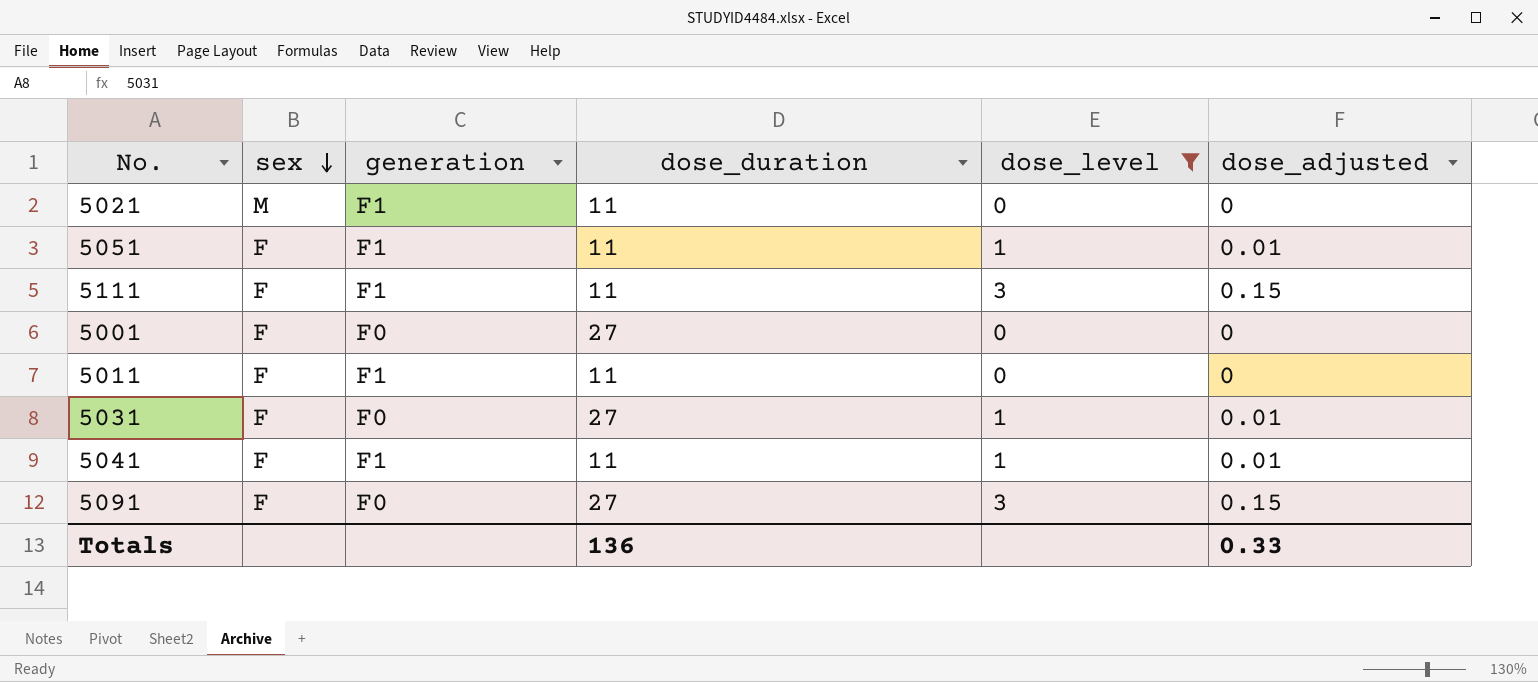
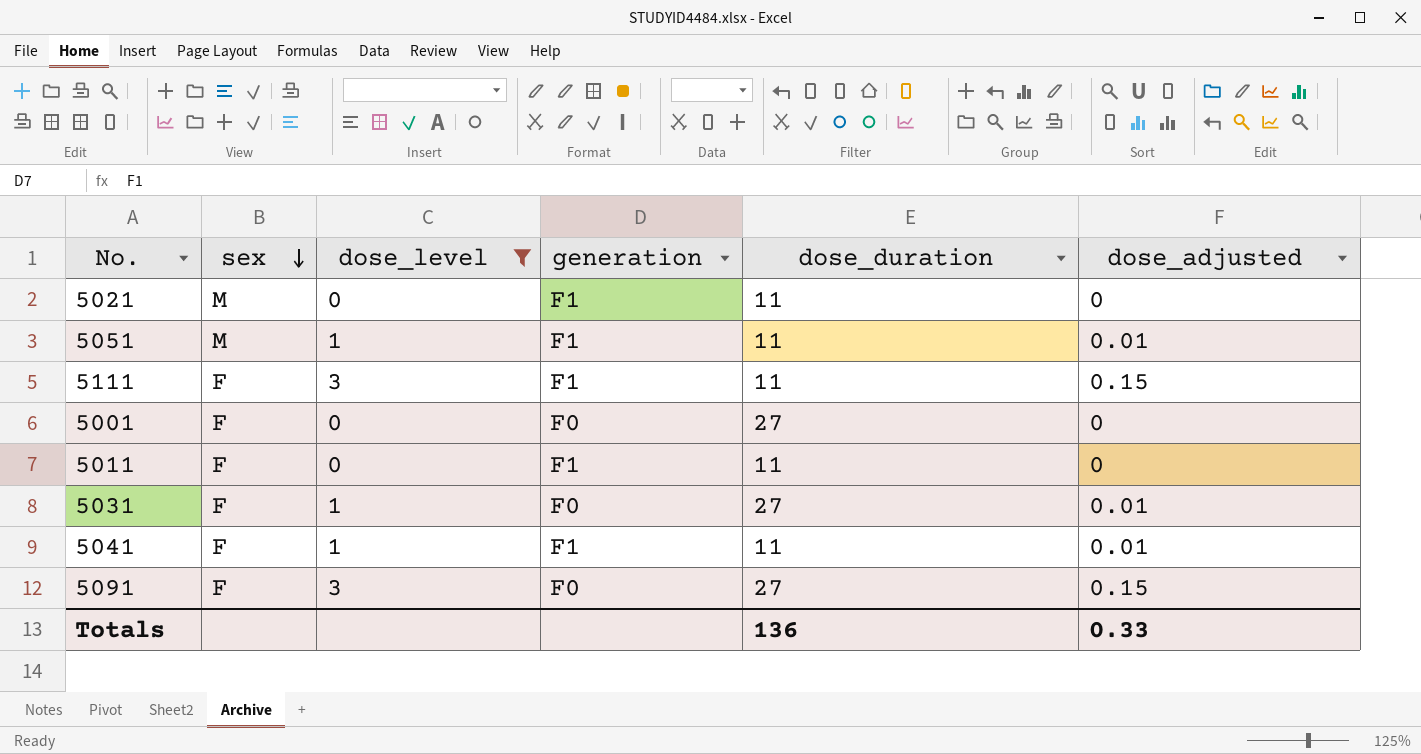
column dose_level | position: 5 -> 3
5051 | sex: F -> M

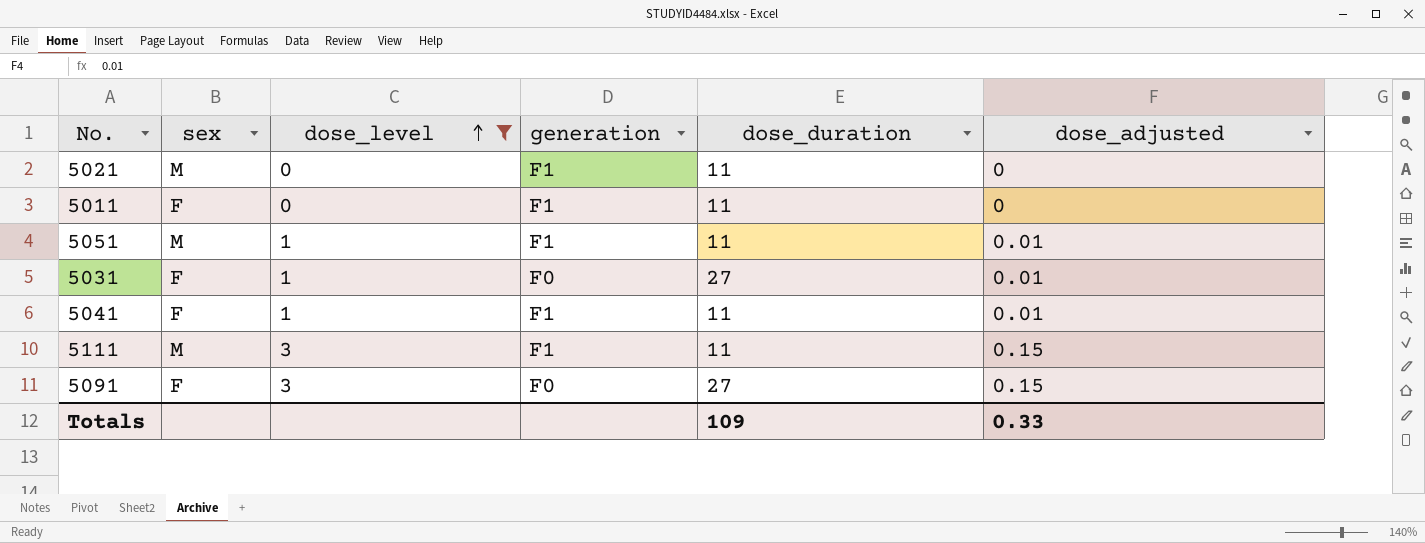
row order: sex descending -> dose_level ascending
row 5001: F | 0 | F0 | 27 | 0 -> none
5111 | sex: F -> M
Totals | dose_duration: 136 -> 109

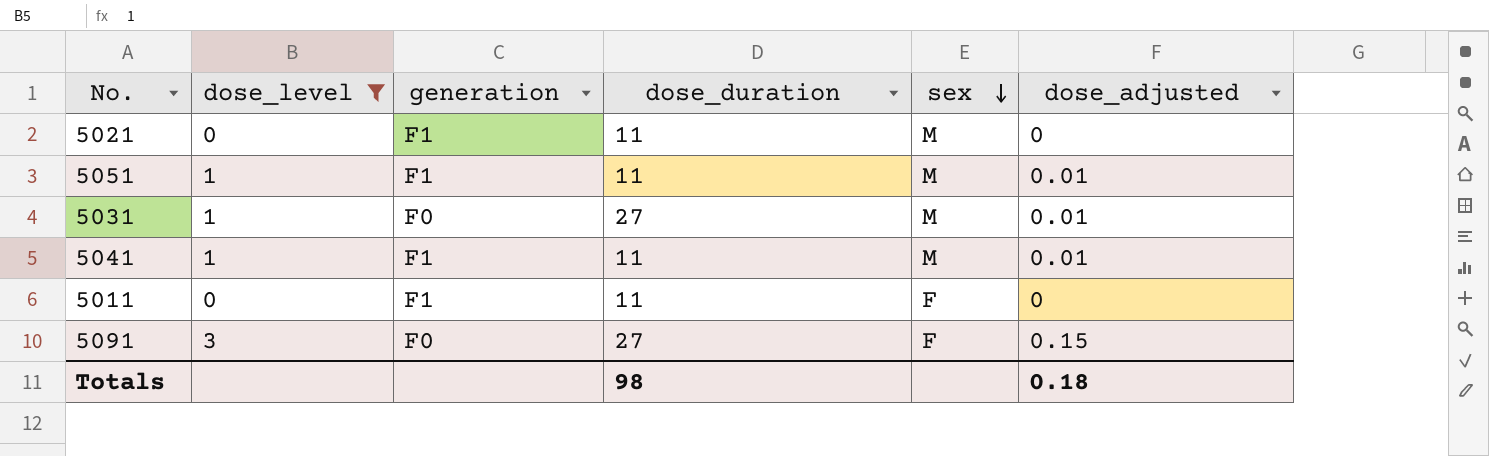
row order: dose_level ascending -> sex descending
column sex | position: 2 -> 5
row 5111: M | 3 | F1 | 11 | 0.15 -> none
5031 | sex: F -> M
5041 | sex: F -> M
Totals | dose_duration: 109 -> 98
Totals | dose_adjusted: 0.33 -> 0.18

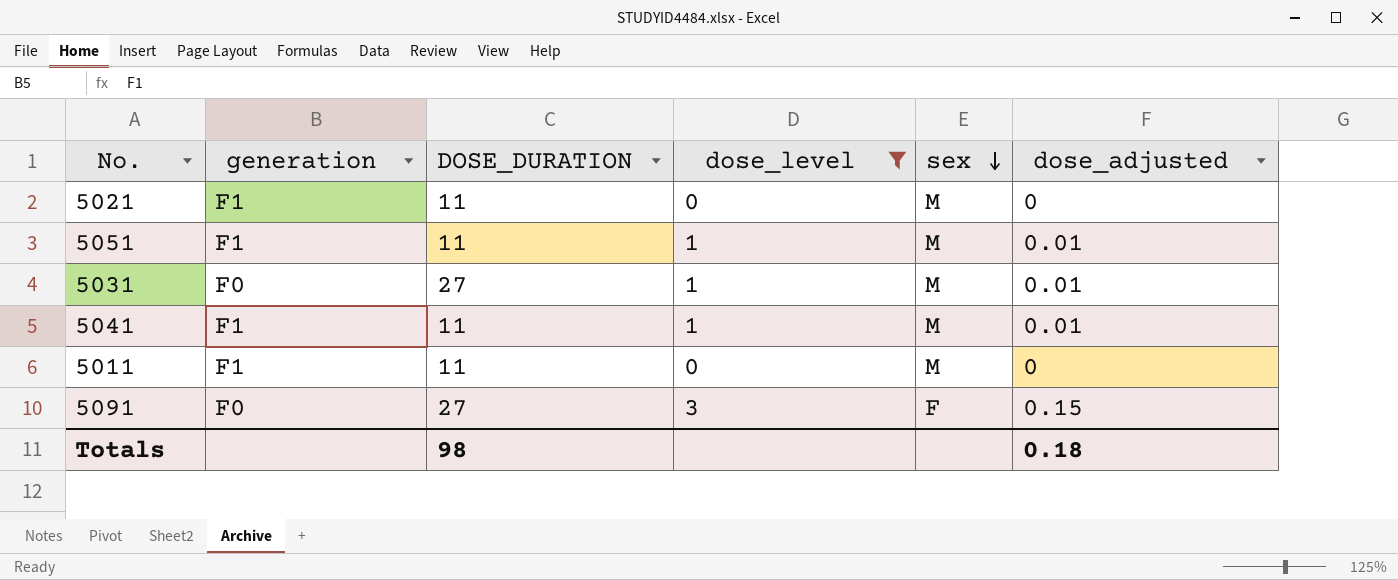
column name: dose_duration -> DOSE_DURATION
column dose_level | position: 2 -> 4
5011 | sex: F -> M

